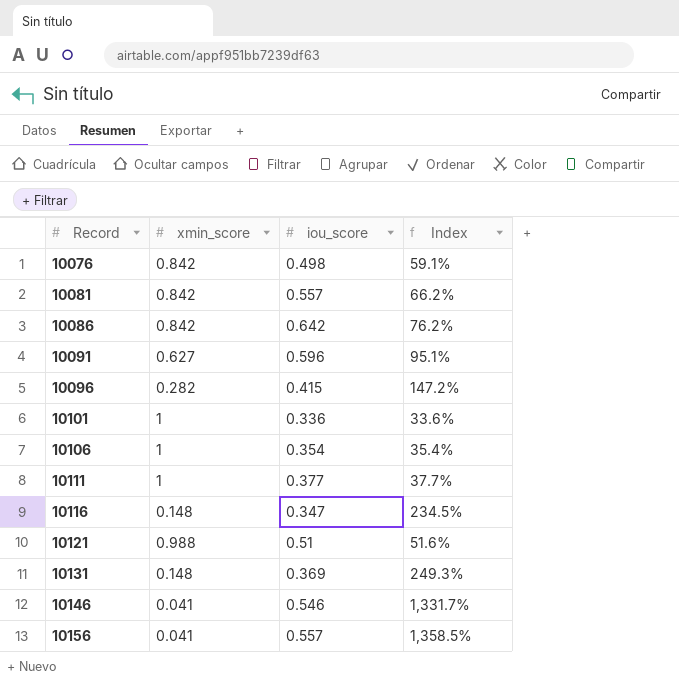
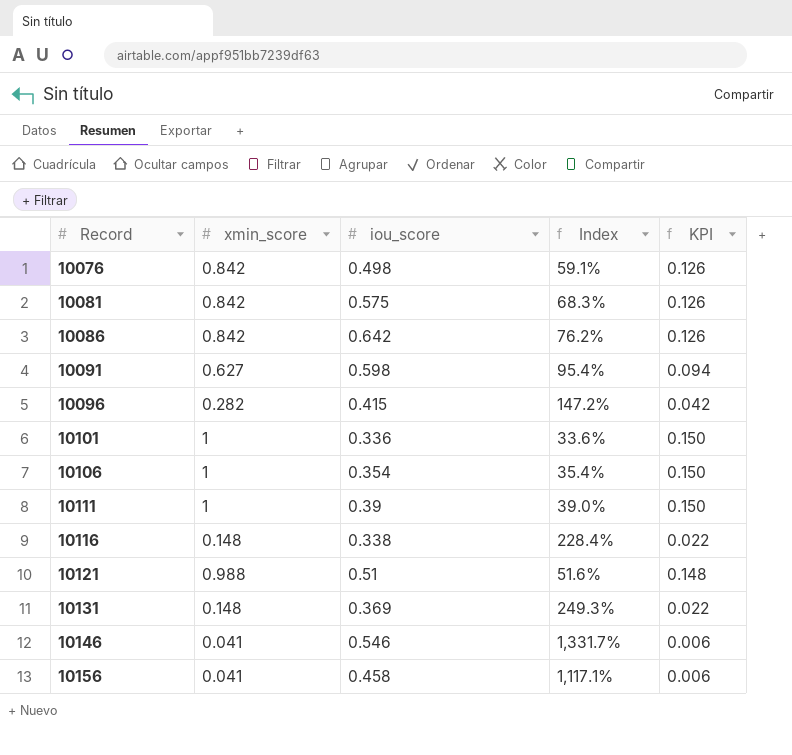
column KPI | formula: none -> [xmin_score] * 0.15
10081 | iou_score: 0.557 -> 0.575
10081 | Index: 66.2% -> 68.3%
10091 | iou_score: 0.596 -> 0.598
10091 | Index: 95.1% -> 95.4%
10111 | iou_score: 0.377 -> 0.39
10111 | Index: 37.7% -> 39.0%
10116 | iou_score: 0.347 -> 0.338
10116 | Index: 234.5% -> 228.4%
10156 | iou_score: 0.557 -> 0.458
10156 | Index: 1,358.5% -> 1,117.1%

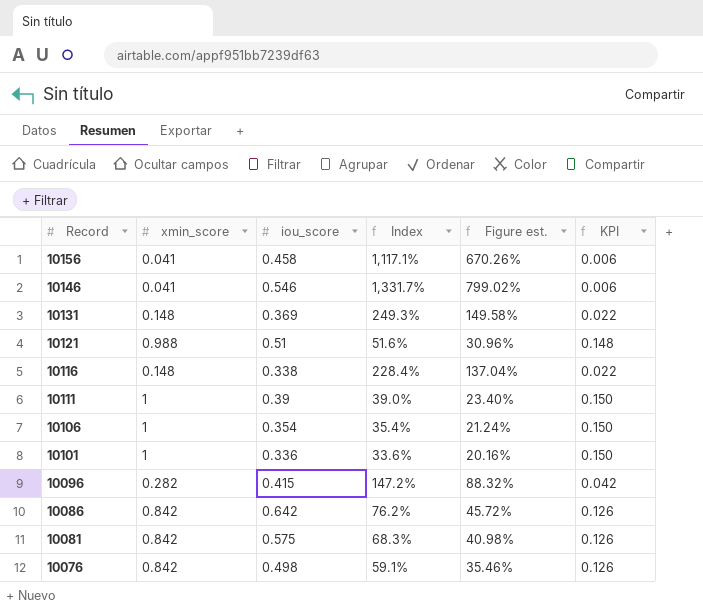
row order: Record ascending -> Record descending
column Figure est. | formula: none -> [Index] * 0.6
row 10091: 0.627 | 0.598 | 95.4% | 0.094 -> none

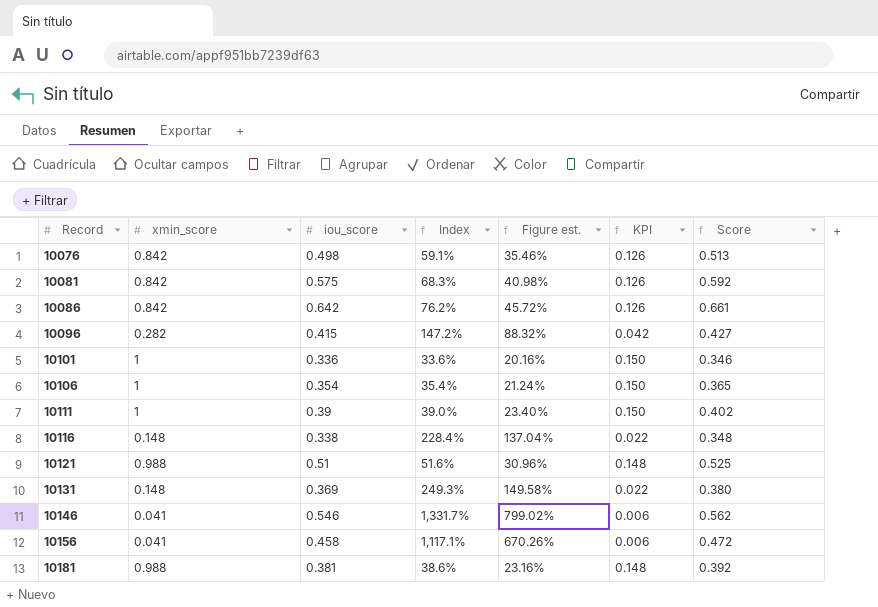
row order: Record descending -> Record ascending
column Score | formula: none -> [iou_score] * 1.03
row 10181: none -> 0.988 | 0.381 | 38.6% | 23.16% | 0.148 | 0.392

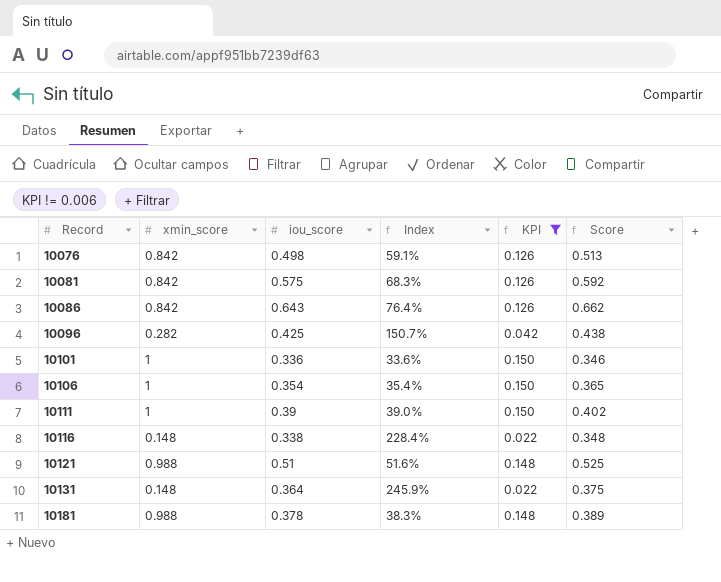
filter: none -> KPI != 0.006
column Figure est. | formula: [Index] * 0.6 -> none
10086 | iou_score: 0.642 -> 0.643
10086 | Index: 76.2% -> 76.4%
10086 | Score: 0.661 -> 0.662
10096 | iou_score: 0.415 -> 0.425
10096 | Index: 147.2% -> 150.7%
10096 | Score: 0.427 -> 0.438
10131 | iou_score: 0.369 -> 0.364
10131 | Index: 249.3% -> 245.9%
10131 | Score: 0.380 -> 0.375
10181 | iou_score: 0.381 -> 0.378
10181 | Index: 38.6% -> 38.3%
10181 | Score: 0.392 -> 0.389

